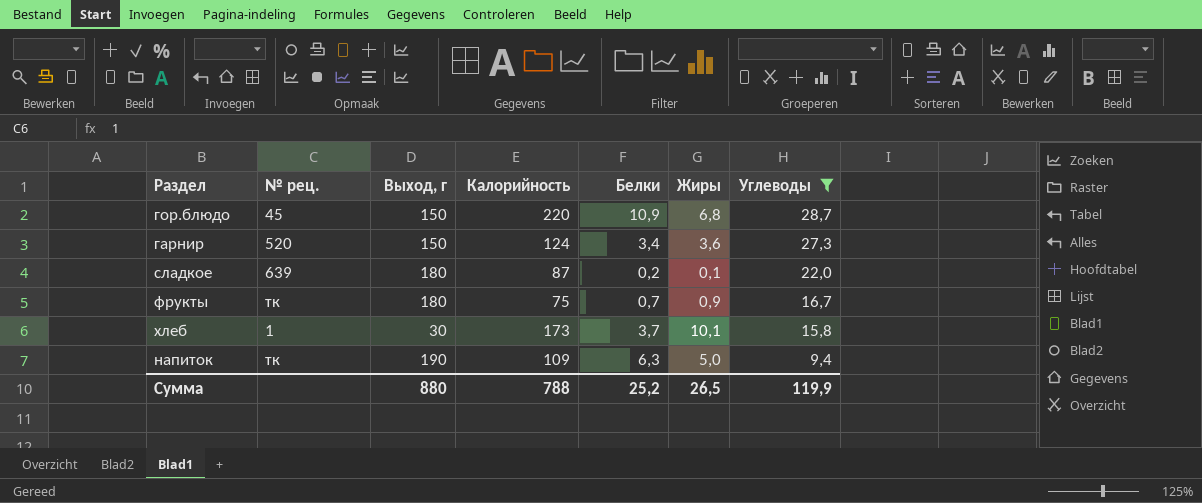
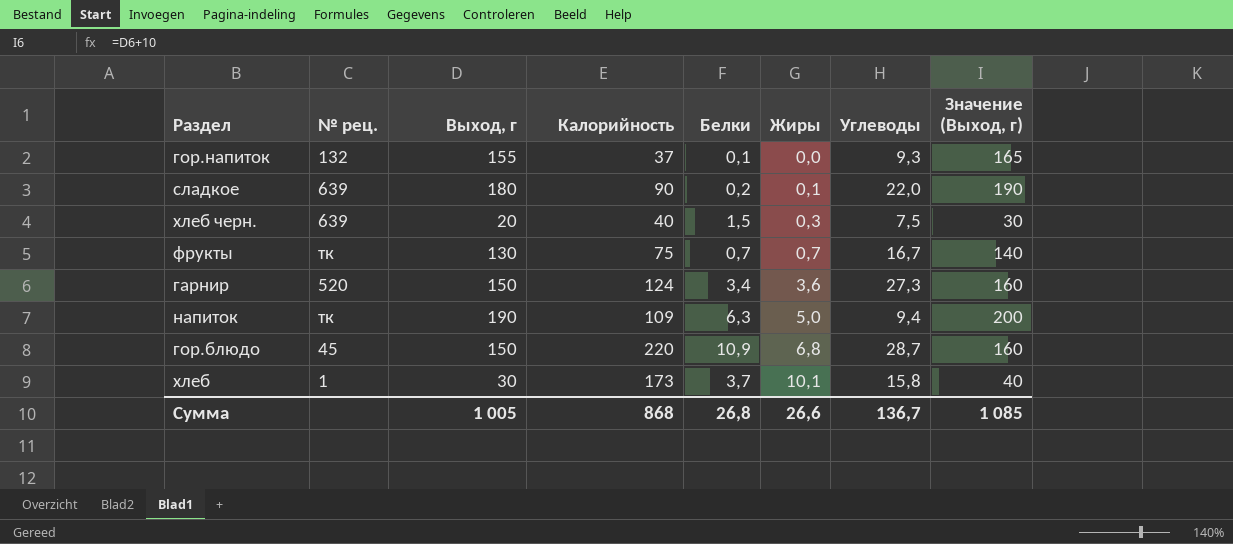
filter: Углеводы >= 9,4 -> none
row order: Углеводы descending -> Жиры ascending
column Значение (Выход, г) | formula: none -> [Выход, г] + 10
сладкое | Калорийность: 87 -> 90
фрукты | Выход, г: 180 -> 130
фрукты | Жиры: 0,9 -> 0,7
Сумма | Выход, г: 880 -> 1 005
Сумма | Калорийность: 788 -> 868
Сумма | Белки: 25,2 -> 26,8
Сумма | Жиры: 26,5 -> 26,6
Сумма | Углеводы: 119,9 -> 136,7

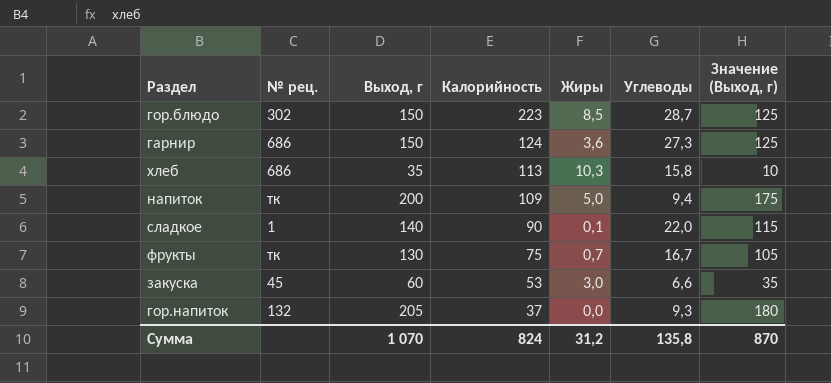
row order: Жиры ascending -> Калорийность descending
column Белки | position: 5 -> none
column Значение (Выход, г) | formula: [Выход, г] + 10 -> [Выход, г] - 25
row хлеб черн.: 639 | 20 | 40 | 1,5 | 0,3 | 7,5 | 30 -> none
гор.блюдо | № рец.: 45 -> 302
гор.блюдо | Калорийность: 220 -> 223
гор.блюдо | Жиры: 6,8 -> 8,5
гарнир | № рец.: 520 -> 686
хлеб | № рец.: 1 -> 686
хлеб | Выход, г: 30 -> 35
хлеб | Калорийность: 173 -> 113
хлеб | Жиры: 10,1 -> 10,3
напиток | Выход, г: 190 -> 200
сладкое | № рец.: 639 -> 1
сладкое | Выход, г: 180 -> 140
row закуска: none -> 45 | 60 | 53 | 3,0 | 6,6 | 35
гор.напиток | Выход, г: 155 -> 205
Сумма | Выход, г: 1 005 -> 1 070
Сумма | Калорийность: 868 -> 824
Сумма | Жиры: 26,6 -> 31,2
Сумма | Углеводы: 136,7 -> 135,8
Сумма | Значение (Выход, г): 1 085 -> 870

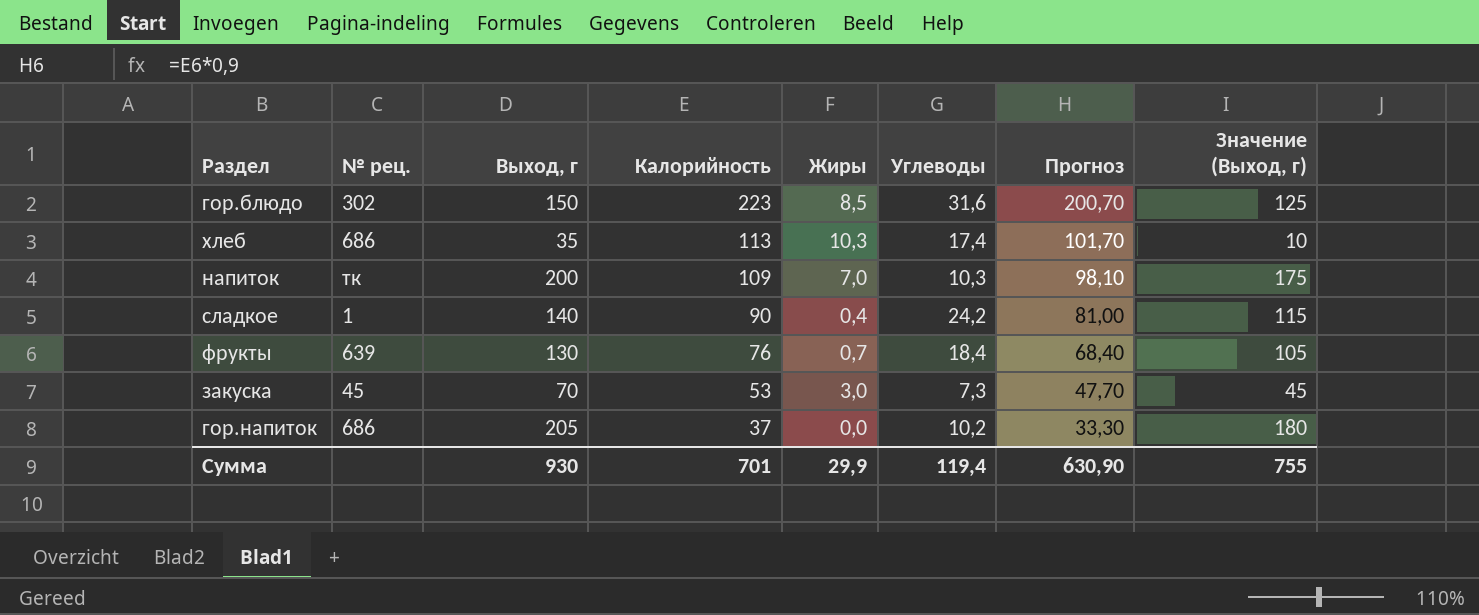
column Прогноз | formula: none -> [Калорийность] * 0,9
row гарнир: 686 | 150 | 124 | 3,6 | 27,3 | 125 -> none
гор.блюдо | Углеводы: 28,7 -> 31,6
хлеб | Углеводы: 15,8 -> 17,4
напиток | Жиры: 5,0 -> 7,0
напиток | Углеводы: 9,4 -> 10,3
сладкое | Жиры: 0,1 -> 0,4
сладкое | Углеводы: 22,0 -> 24,2
фрукты | № рец.: тк -> 639
фрукты | Калорийность: 75 -> 76
фрукты | Углеводы: 16,7 -> 18,4
закуска | Выход, г: 60 -> 70
закуска | Углеводы: 6,6 -> 7,3
закуска | Значение (Выход, г): 35 -> 45
гор.напиток | № рец.: 132 -> 686
гор.напиток | Углеводы: 9,3 -> 10,2
Сумма | Выход, г: 1 070 -> 930
Сумма | Калорийность: 824 -> 701
Сумма | Жиры: 31,2 -> 29,9
Сумма | Углеводы: 135,8 -> 119,4
Сумма | Значение (Выход, г): 870 -> 755

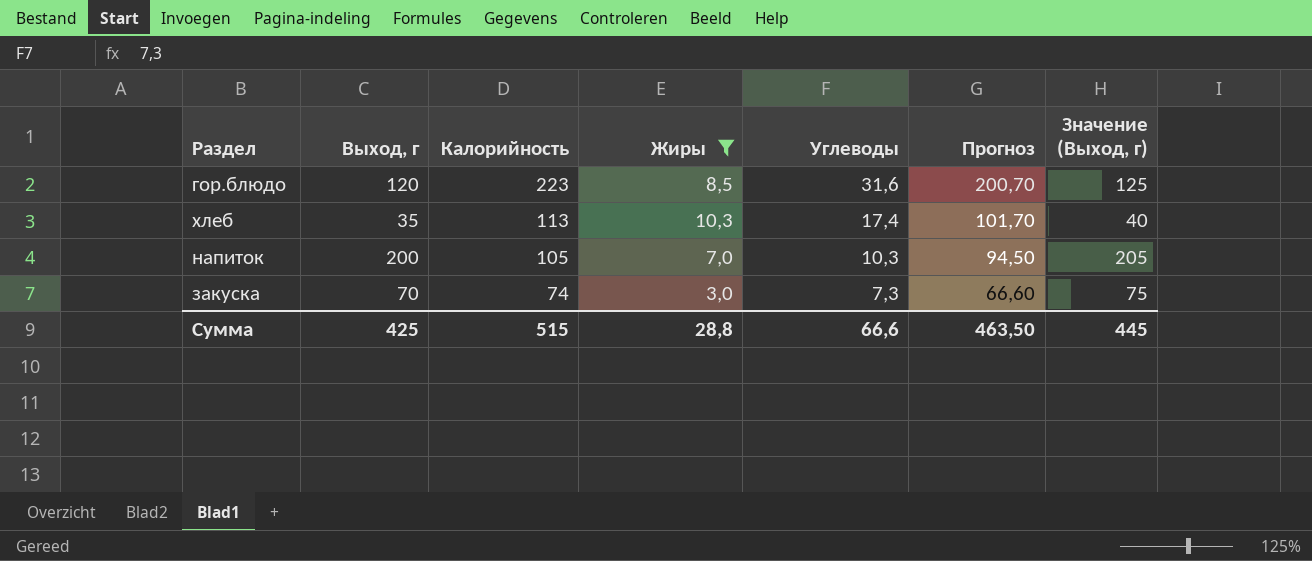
filter: none -> Жиры >= 3,0
column № рец. | position: 2 -> none
column Значение (Выход, г) | formula: [Выход, г] - 25 -> [Выход, г] + 5
гор.блюдо | Выход, г: 150 -> 120
напиток | Калорийность: 109 -> 105
напиток | Прогноз: 98,10 -> 94,50
закуска | Калорийность: 53 -> 74
закуска | Прогноз: 47,70 -> 66,60
Сумма | Выход, г: 930 -> 425
Сумма | Калорийность: 701 -> 515
Сумма | Жиры: 29,9 -> 28,8
Сумма | Углеводы: 119,4 -> 66,6
Сумма | Прогноз: 630,90 -> 463,50
Сумма | Значение (Выход, г): 755 -> 445

